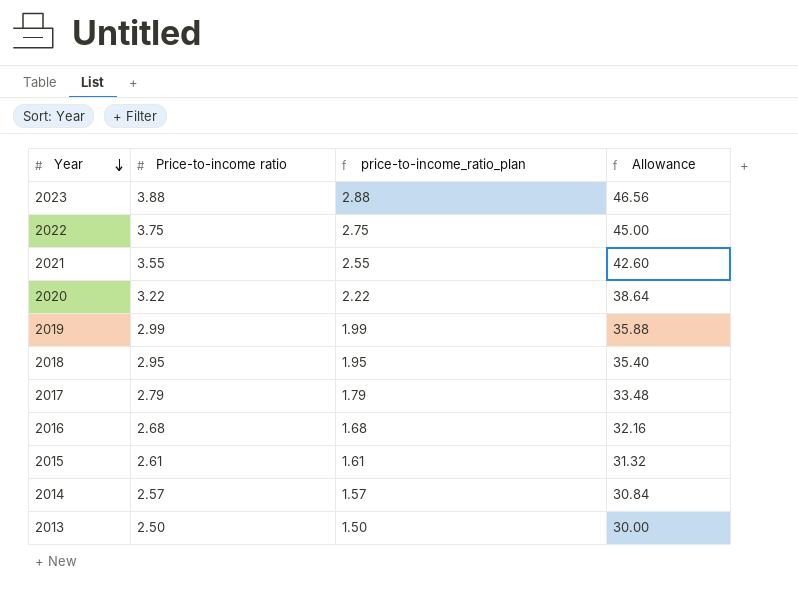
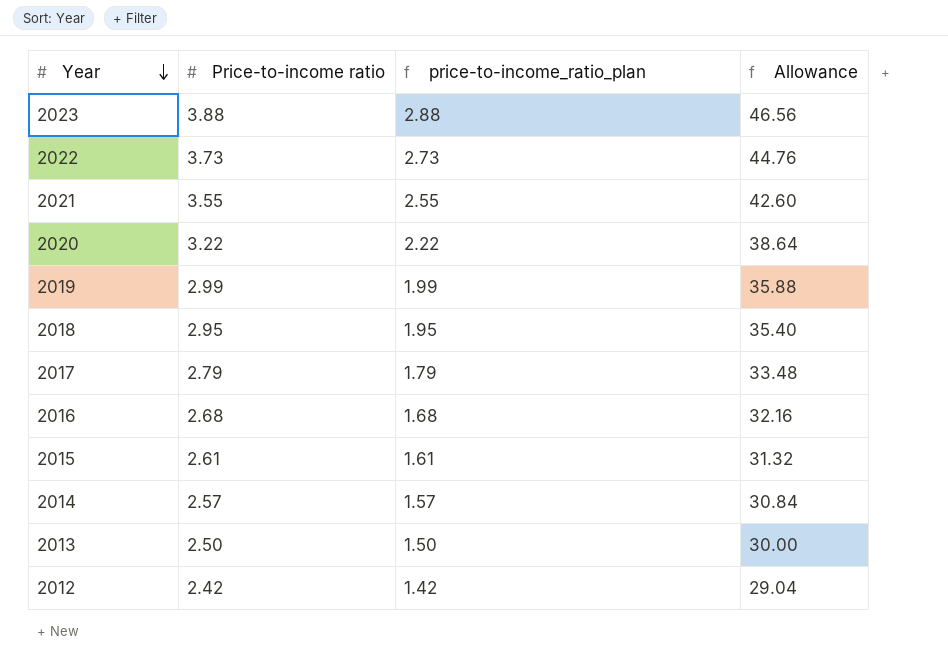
2022 | Price-to-income ratio: 3.75 -> 3.73
2022 | price-to-income_ratio_plan: 2.75 -> 2.73
2022 | Allowance: 45.00 -> 44.76
row 2012: none -> 2.42 | 1.42 | 29.04

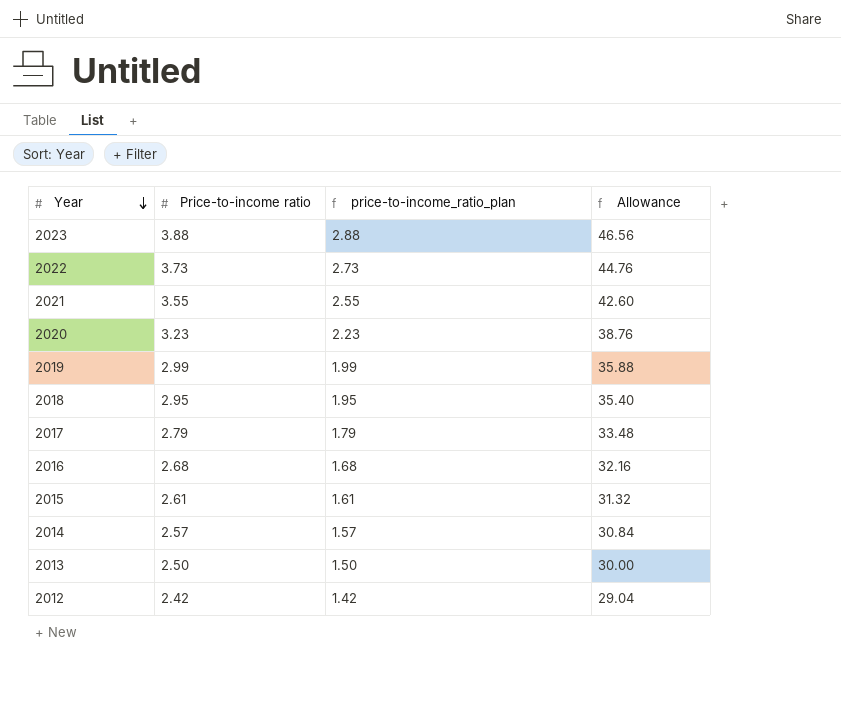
2020 | Price-to-income ratio: 3.22 -> 3.23
2020 | price-to-income_ratio_plan: 2.22 -> 2.23
2020 | Allowance: 38.64 -> 38.76

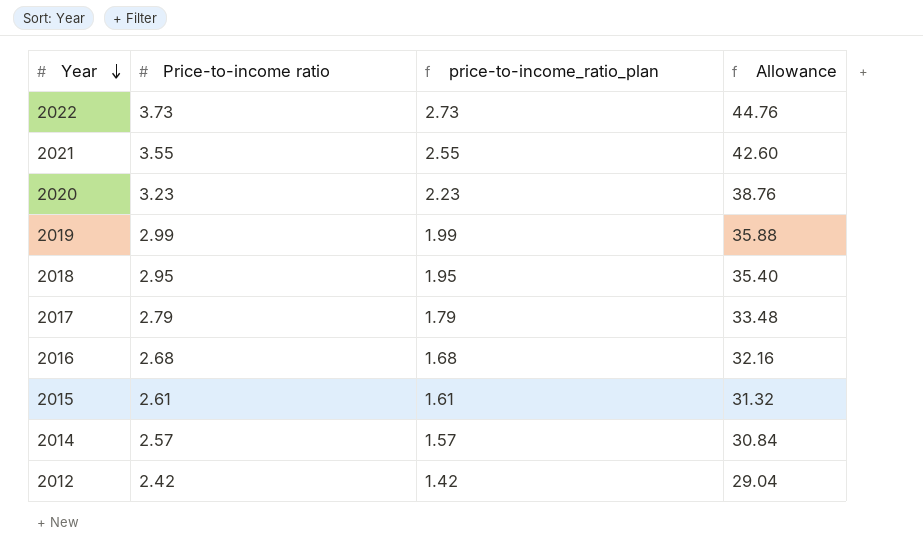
row 2023: 3.88 | 2.88 | 46.56 -> none
row 2013: 2.50 | 1.50 | 30.00 -> none

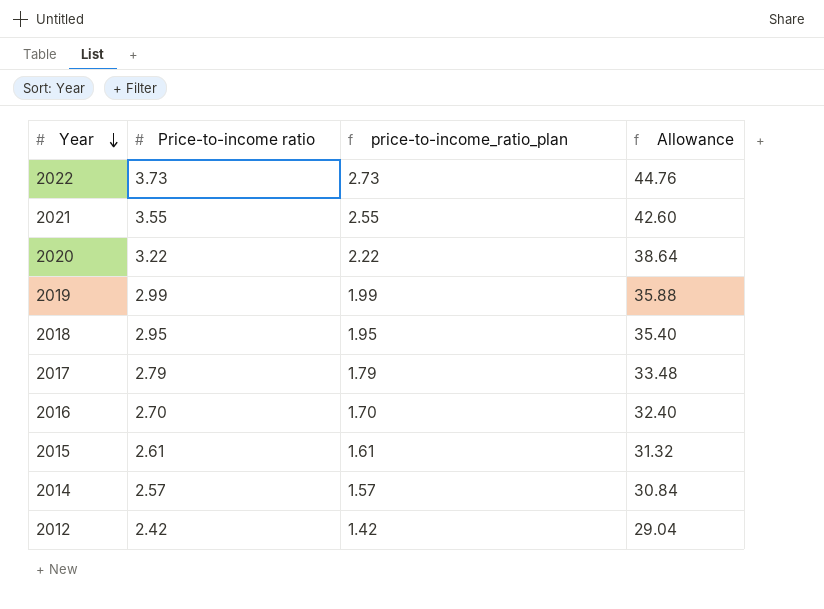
2020 | Price-to-income ratio: 3.23 -> 3.22
2020 | price-to-income_ratio_plan: 2.23 -> 2.22
2020 | Allowance: 38.76 -> 38.64
2016 | Price-to-income ratio: 2.68 -> 2.70
2016 | price-to-income_ratio_plan: 1.68 -> 1.70
2016 | Allowance: 32.16 -> 32.40

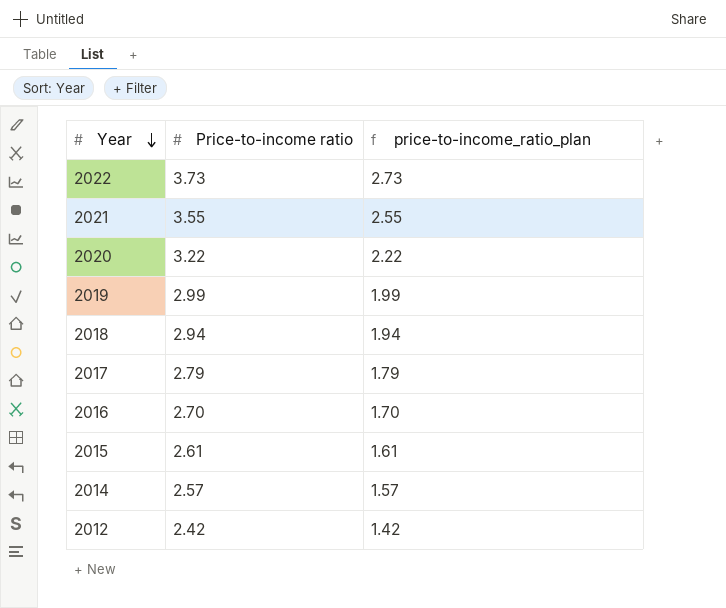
column Allowance | formula: [Price-to-income ratio] * 12 -> none
2018 | Price-to-income ratio: 2.95 -> 2.94
2018 | price-to-income_ratio_plan: 1.95 -> 1.94

